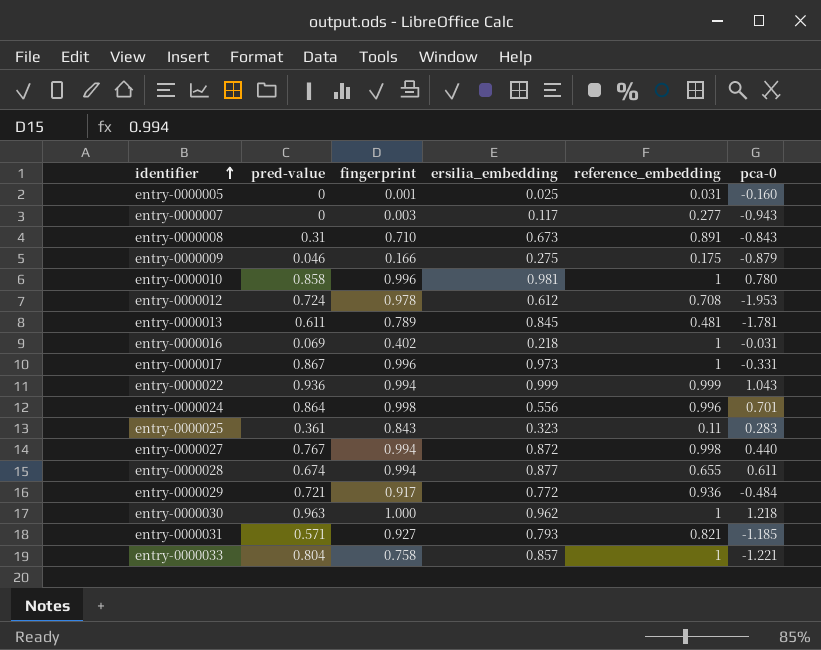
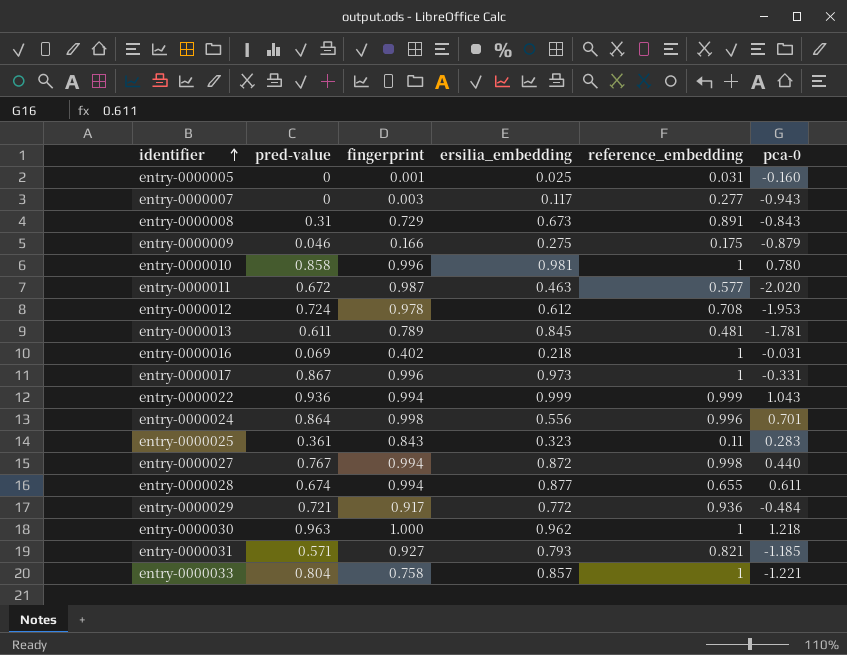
entry-0000008 | fingerprint: 0.710 -> 0.729
row entry-0000011: none -> 0.672 | 0.987 | 0.463 | 0.577 | -2.020

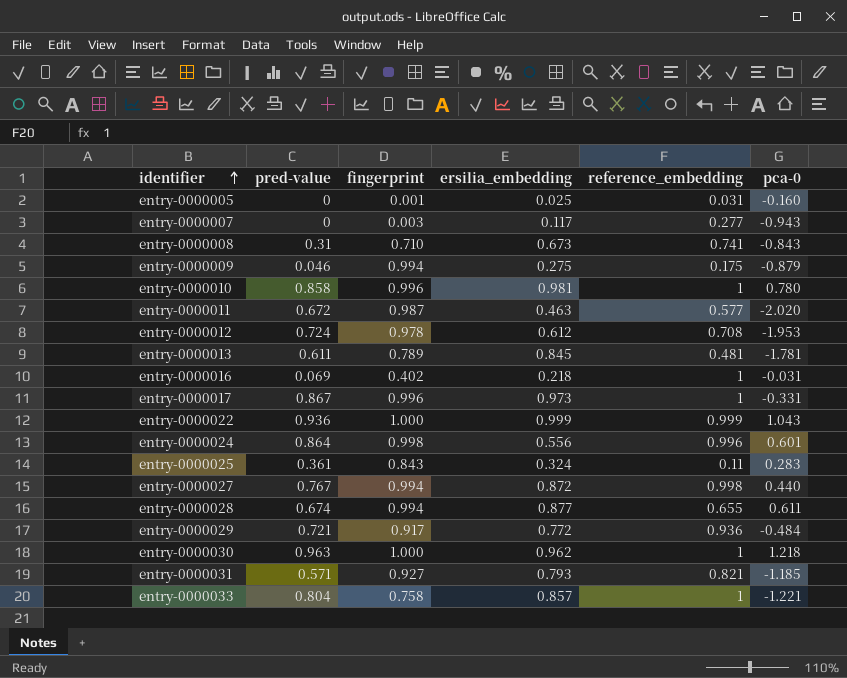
entry-0000008 | fingerprint: 0.729 -> 0.710
entry-0000008 | reference_embedding: 0.891 -> 0.741
entry-0000009 | fingerprint: 0.166 -> 0.994
entry-0000022 | fingerprint: 0.994 -> 1.000
entry-0000024 | pca-0: 0.701 -> 0.601
entry-0000025 | ersilia_embedding: 0.323 -> 0.324

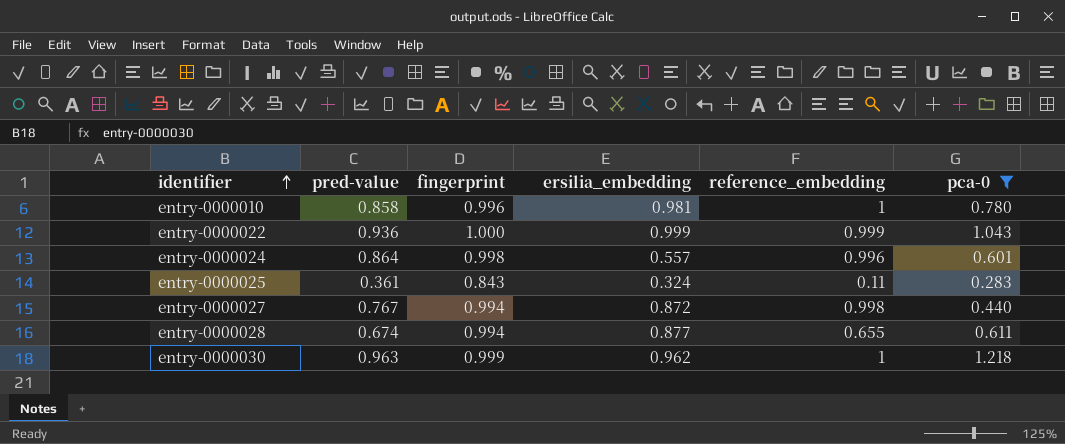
filter: none -> pca-0 >= 0.283
entry-0000024 | ersilia_embedding: 0.556 -> 0.557
entry-0000030 | fingerprint: 1.000 -> 0.999

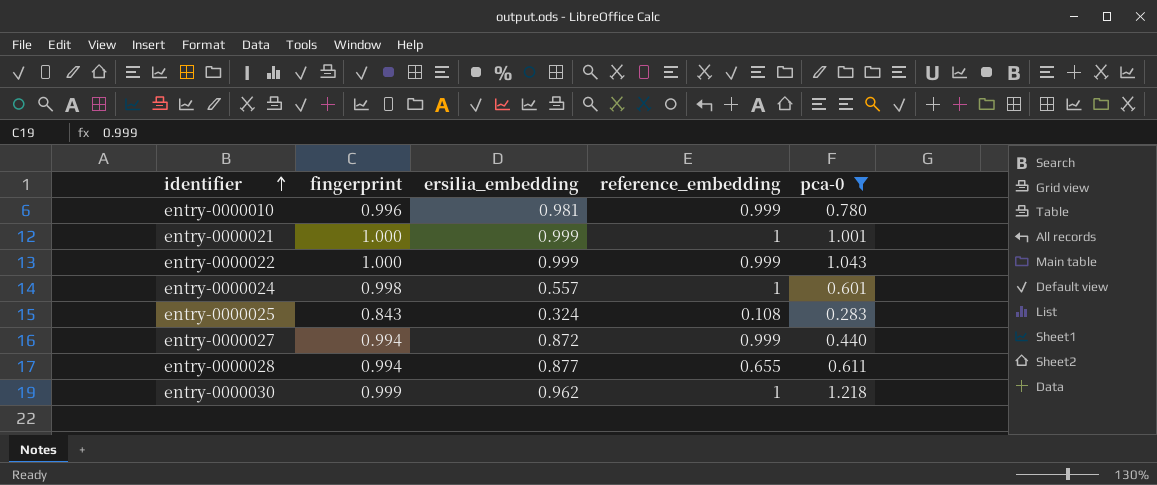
column pred-value | position: 2 -> none
entry-0000010 | reference_embedding: 1 -> 0.999
row entry-0000021: none -> 1.000 | 0.999 | 1 | 1.001
entry-0000024 | reference_embedding: 0.996 -> 1
entry-0000025 | reference_embedding: 0.11 -> 0.108
entry-0000027 | reference_embedding: 0.998 -> 0.999

